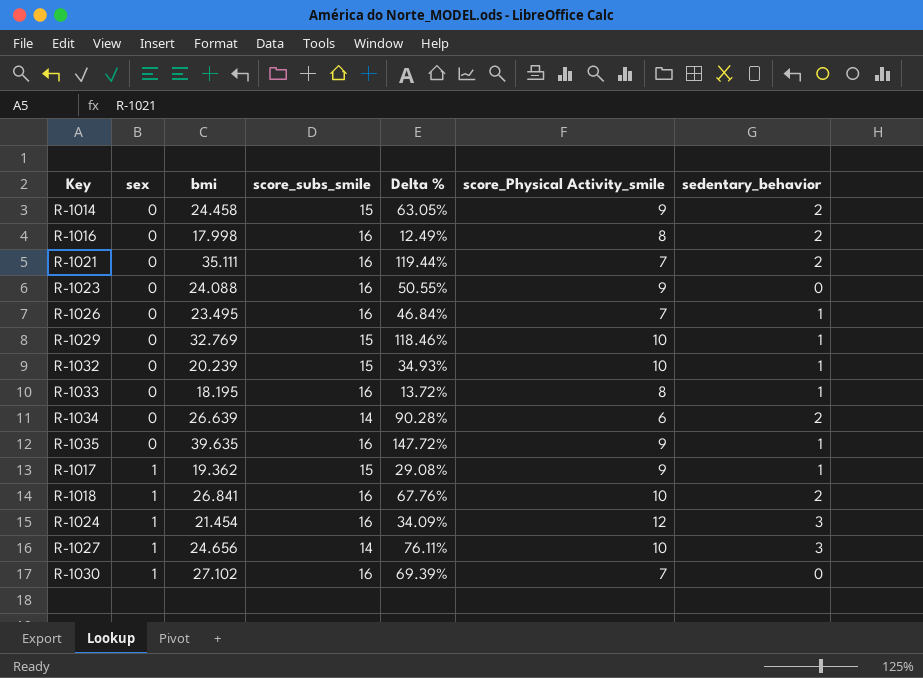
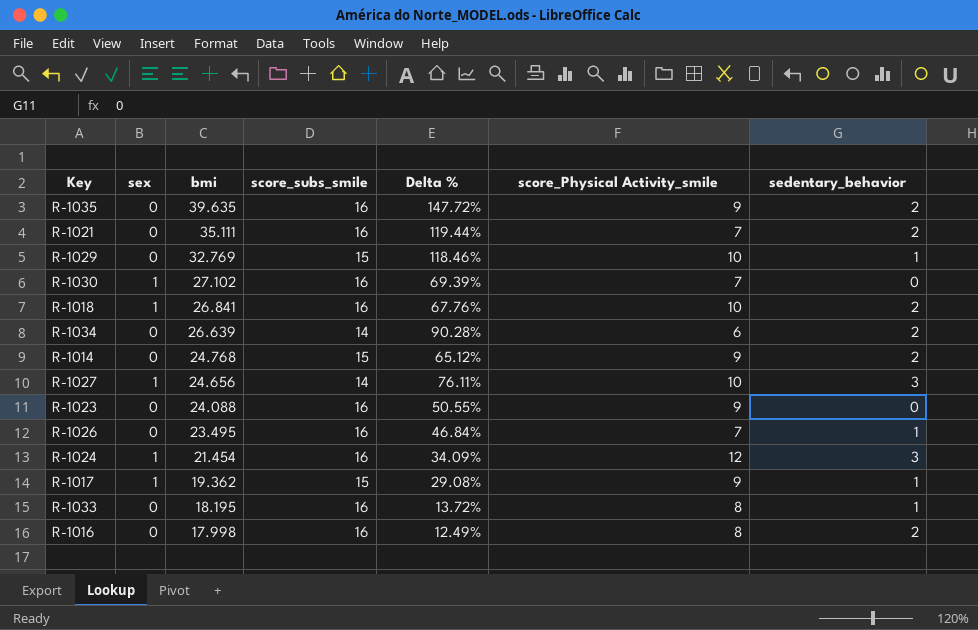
row order: sex ascending -> bmi descending
row R-1032: 0 | 20.239 | 15 | 34.93% | 10 | 1 -> none
R-1035 | sedentary_behavior: 1 -> 2
R-1014 | bmi: 24.458 -> 24.768
R-1014 | Delta %: 63.05% -> 65.12%

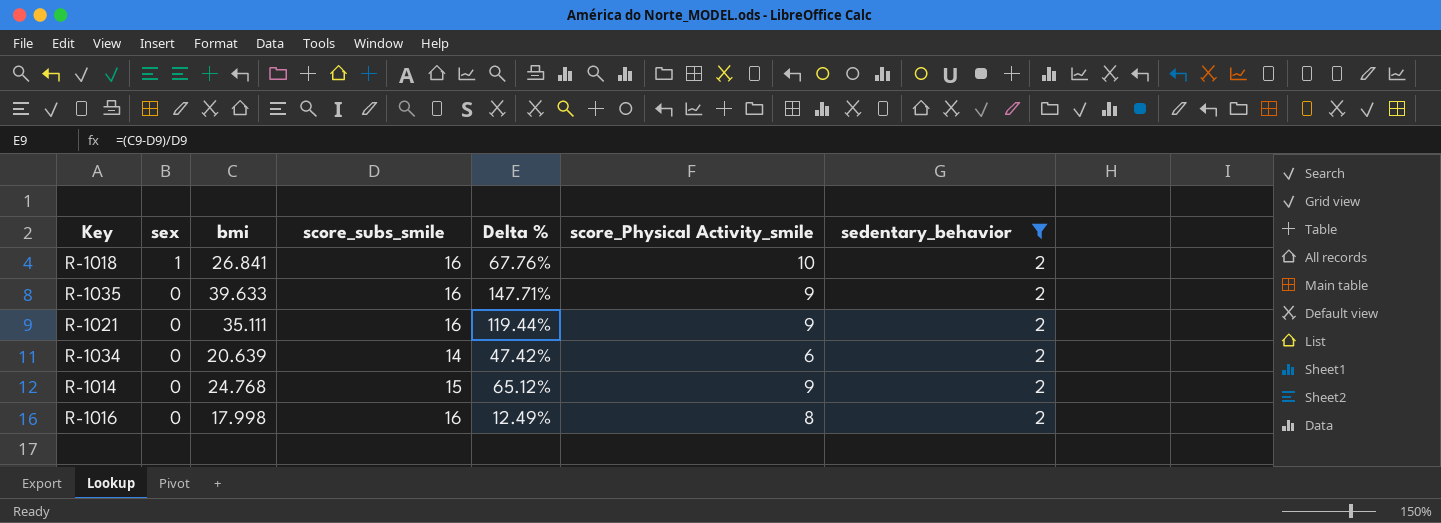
filter: none -> sedentary_behavior = 2
row order: bmi descending -> sex descending
R-1035 | bmi: 39.635 -> 39.633
R-1035 | Delta %: 147.72% -> 147.71%
R-1021 | score_Physical Activity_smile: 7 -> 9
R-1034 | bmi: 26.639 -> 20.639
R-1034 | Delta %: 90.28% -> 47.42%

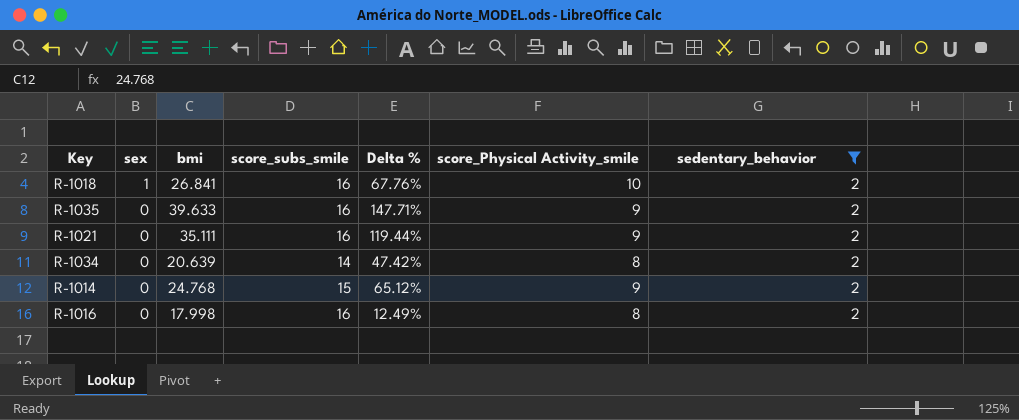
R-1034 | score_Physical Activity_smile: 6 -> 8

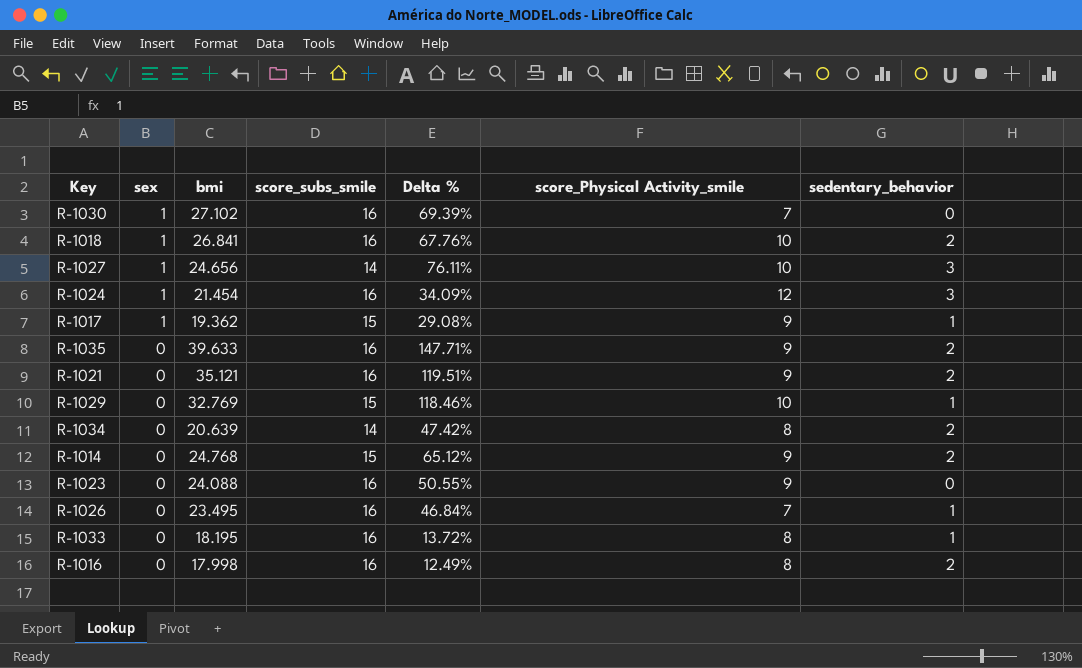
filter: sedentary_behavior = 2 -> none
R-1021 | bmi: 35.111 -> 35.121
R-1021 | Delta %: 119.44% -> 119.51%

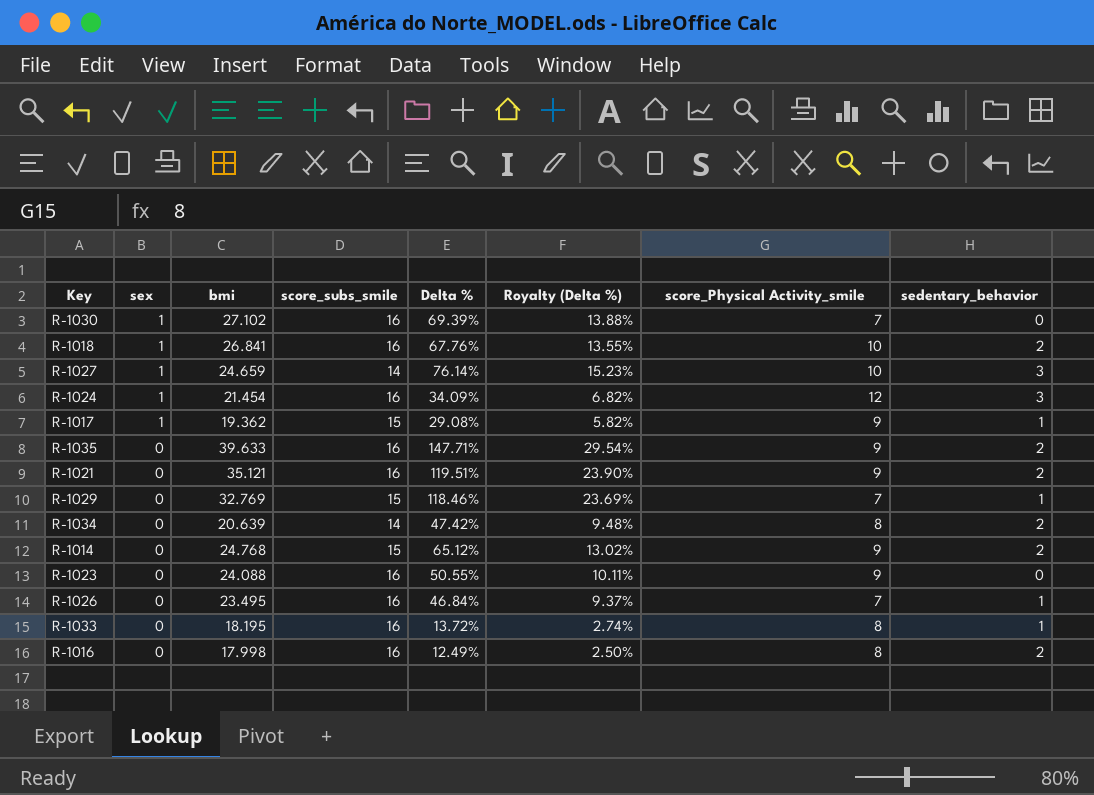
column Royalty (Delta %) | formula: none -> [Delta %] * 0.2
R-1027 | bmi: 24.656 -> 24.659
R-1027 | Delta %: 76.11% -> 76.14%
R-1029 | score_Physical Activity_smile: 10 -> 7

